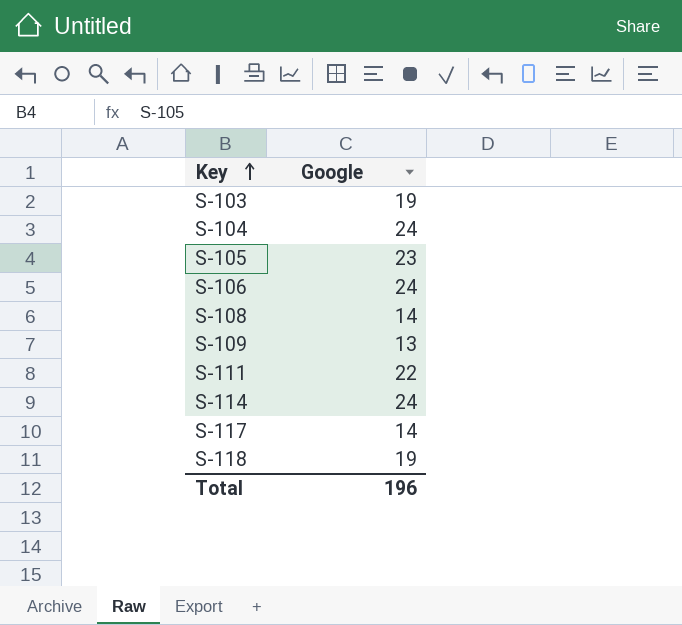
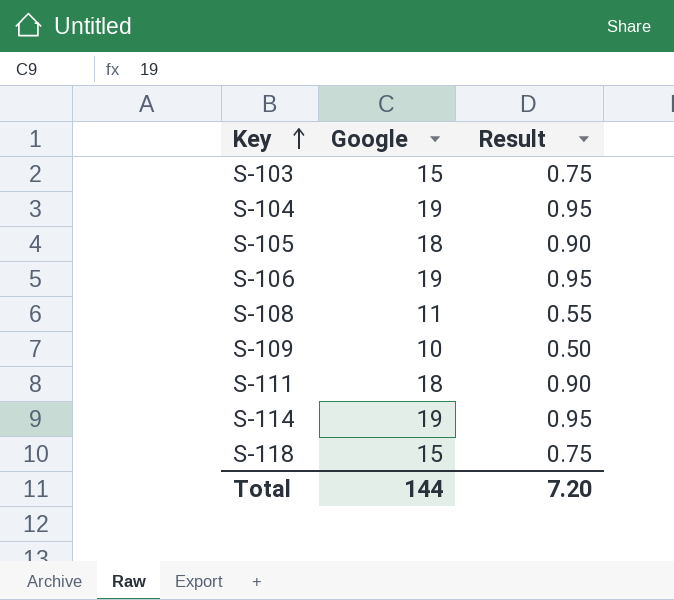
column Result | formula: none -> [Google] * 0.05
row S-117: 14 -> none
S-103 | Google: 19 -> 15
S-104 | Google: 24 -> 19
S-105 | Google: 23 -> 18
S-106 | Google: 24 -> 19
S-108 | Google: 14 -> 11
S-109 | Google: 13 -> 10
S-111 | Google: 22 -> 18
S-114 | Google: 24 -> 19
S-118 | Google: 19 -> 15
Total | Google: 196 -> 144

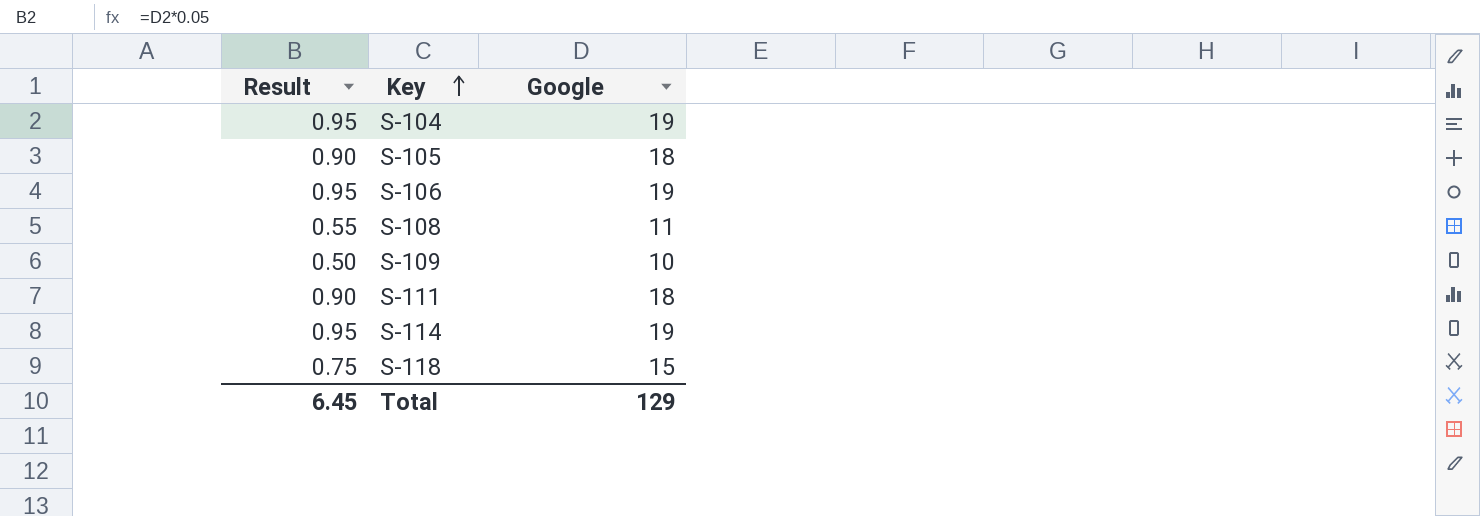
column Result | position: 3 -> 1
row S-103: 15 | 0.75 -> none
Total | Result: 7.20 -> 6.45
Total | Google: 144 -> 129

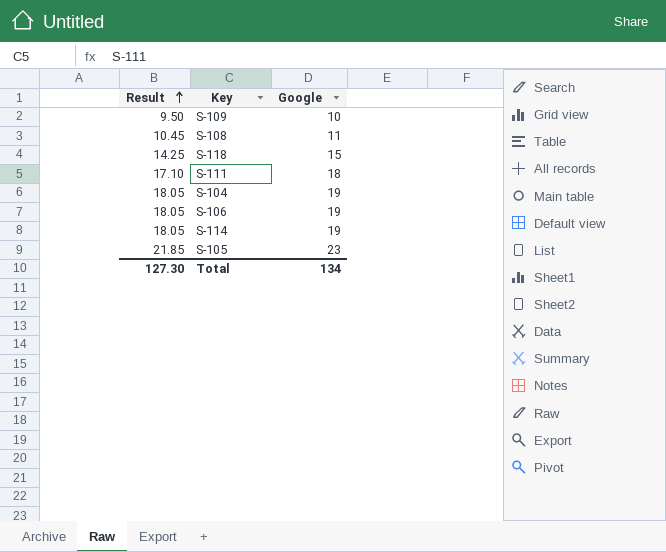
row order: Key ascending -> Result ascending
column Result | formula: [Google] * 0.05 -> [Google] * 0.95
S-105 | Google: 18 -> 23
Total | Result: 6.45 -> 127.30
Total | Google: 129 -> 134

